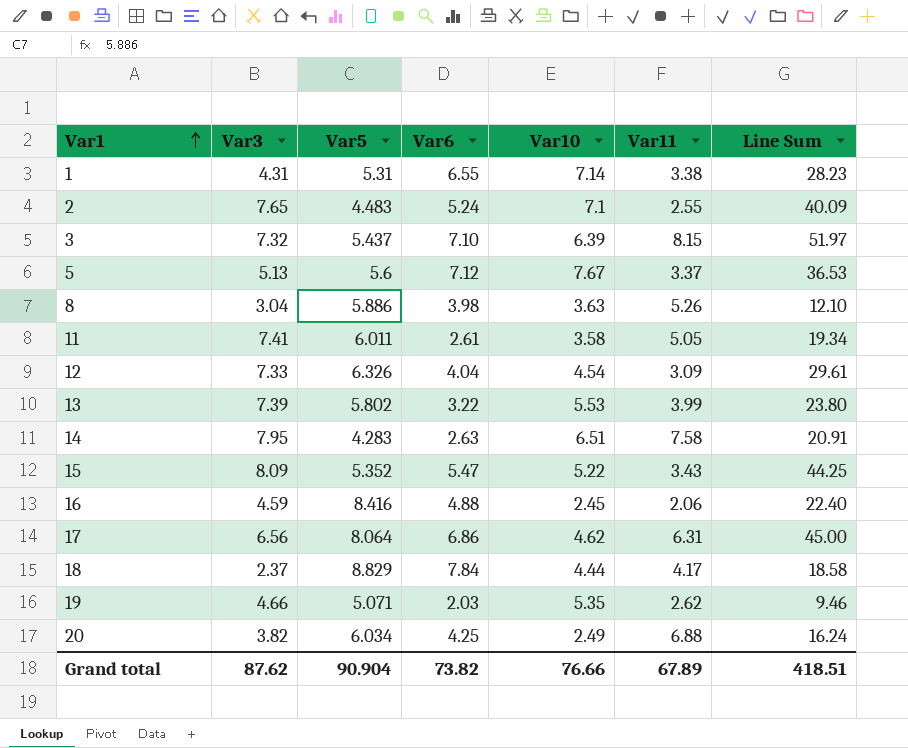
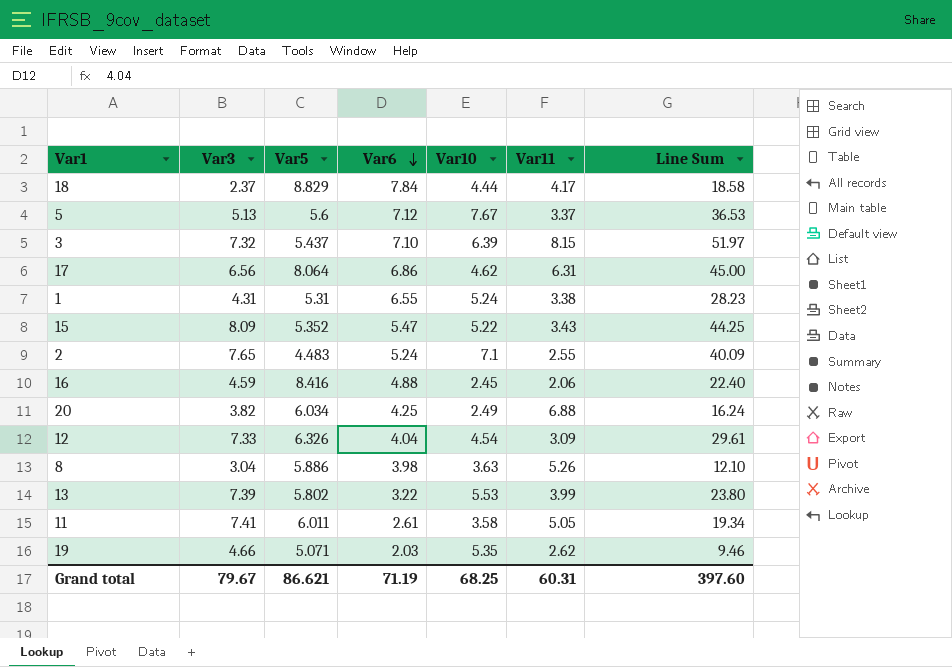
row order: Var1 ascending -> Var6 descending
row 14: 7.95 | 4.283 | 2.63 | 6.51 | 7.58 | 20.91 -> none
1 | Var10: 7.14 -> 5.24
Grand total | Var3: 87.62 -> 79.67
Grand total | Var5: 90.904 -> 86.621
Grand total | Var6: 73.82 -> 71.19
Grand total | Var10: 76.66 -> 68.25
Grand total | Var11: 67.89 -> 60.31
Grand total | Line Sum: 418.51 -> 397.60

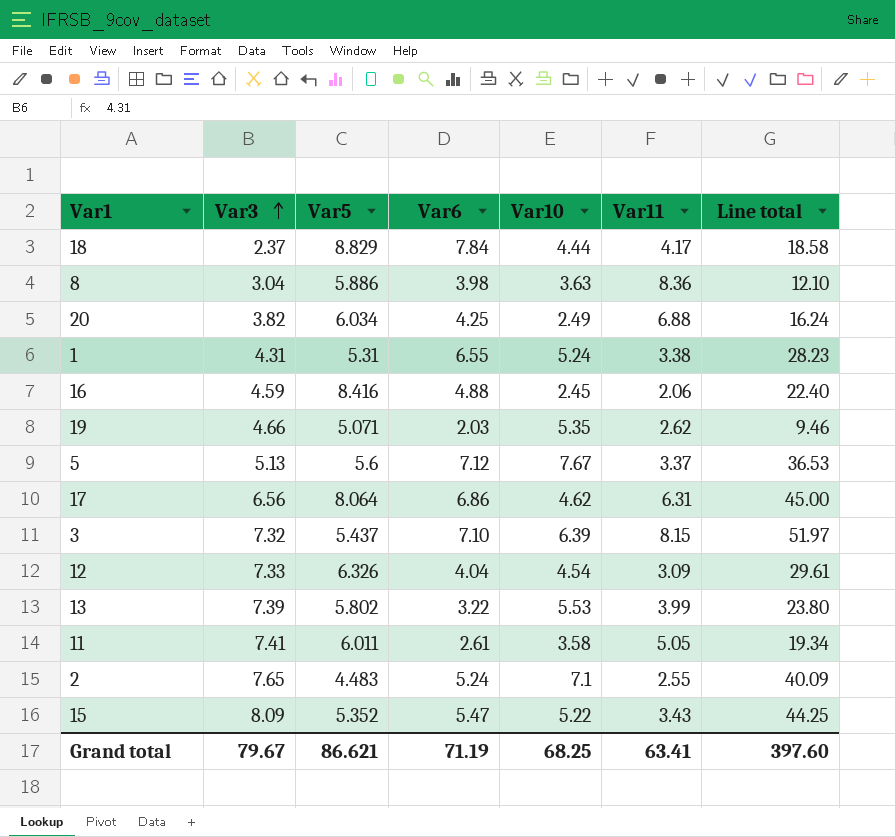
row order: Var6 descending -> Var3 ascending
column name: Line Sum -> Line total
8 | Var11: 5.26 -> 8.36
Grand total | Var11: 60.31 -> 63.41

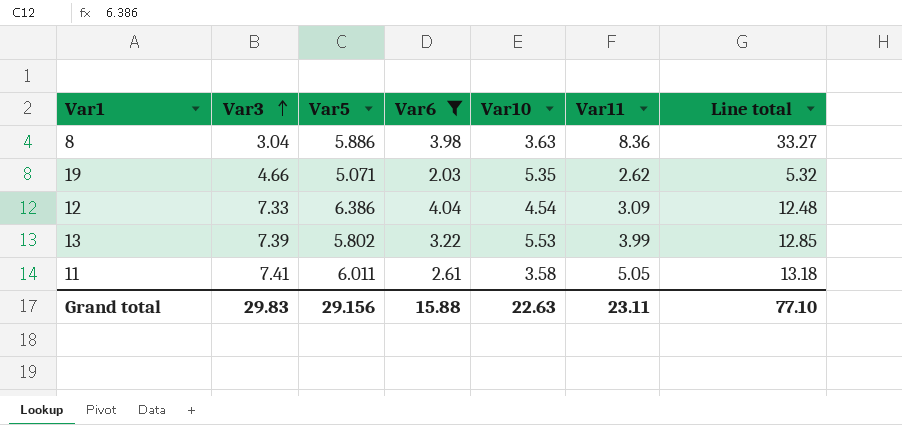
filter: none -> Var6 <= 4.04
column Line total | formula: [Var3] * [Var6] -> [Var6] * [Var11]
12 | Var5: 6.326 -> 6.386
Grand total | Var3: 79.67 -> 29.83
Grand total | Var5: 86.621 -> 29.156
Grand total | Var6: 71.19 -> 15.88
Grand total | Var10: 68.25 -> 22.63
Grand total | Var11: 63.41 -> 23.11
Grand total | Line total: 397.60 -> 77.10

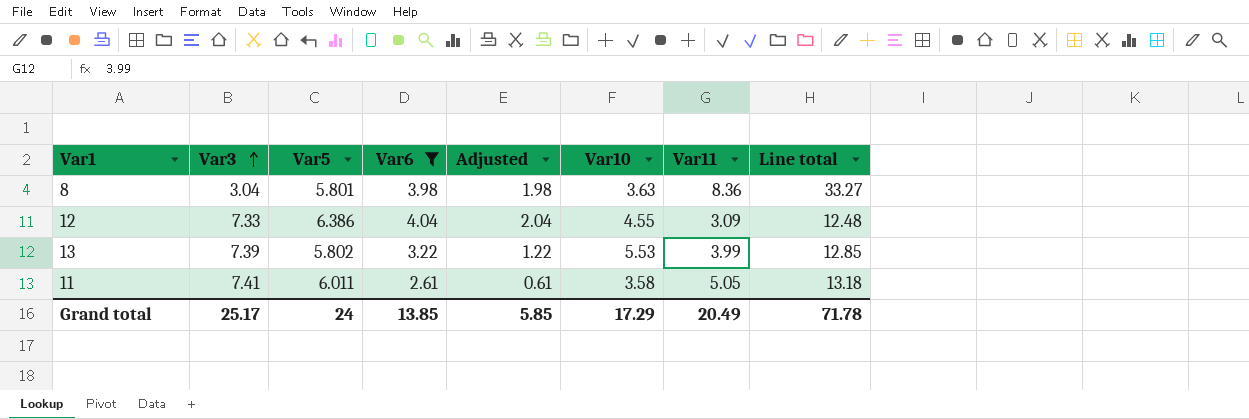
column Adjusted | formula: none -> [Var6] - 2
row 19: 4.66 | 5.071 | 2.03 | 5.35 | 2.62 | 5.32 -> none
8 | Var5: 5.886 -> 5.801
12 | Var10: 4.54 -> 4.55
Grand total | Var3: 29.83 -> 25.17
Grand total | Var5: 29.156 -> 24
Grand total | Var6: 15.88 -> 13.85
Grand total | Var10: 22.63 -> 17.29
Grand total | Var11: 23.11 -> 20.49
Grand total | Line total: 77.10 -> 71.78

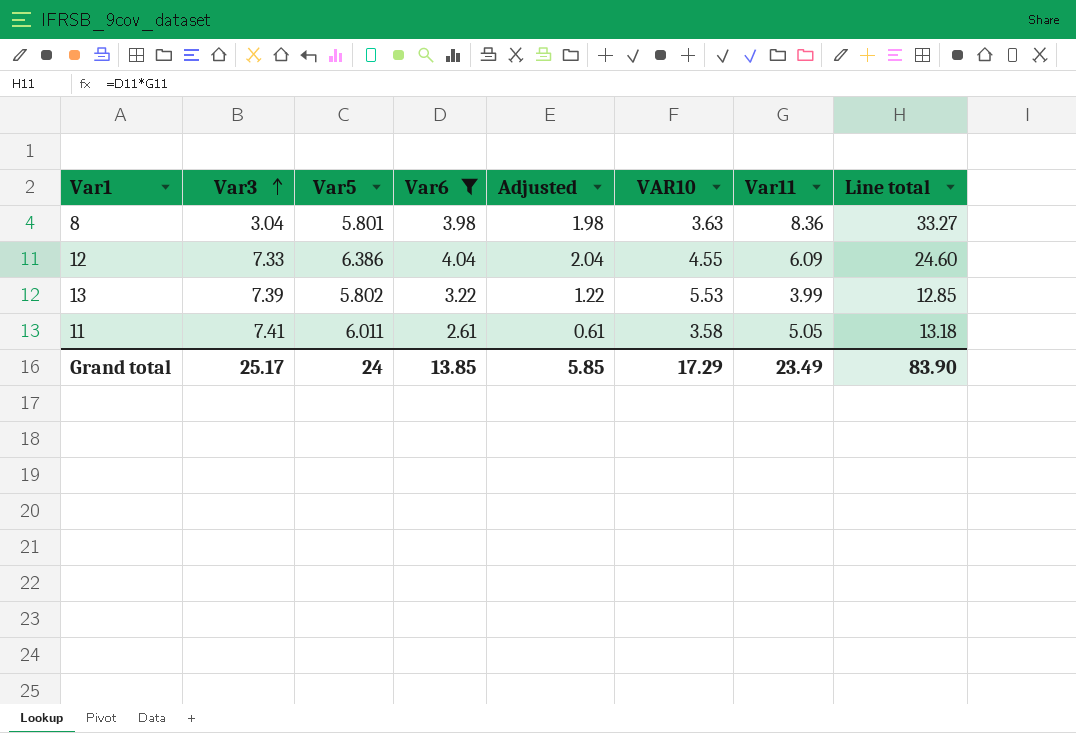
column name: Var10 -> VAR10
12 | Var11: 3.09 -> 6.09
12 | Line total: 12.48 -> 24.60
Grand total | Var11: 20.49 -> 23.49
Grand total | Line total: 71.78 -> 83.90

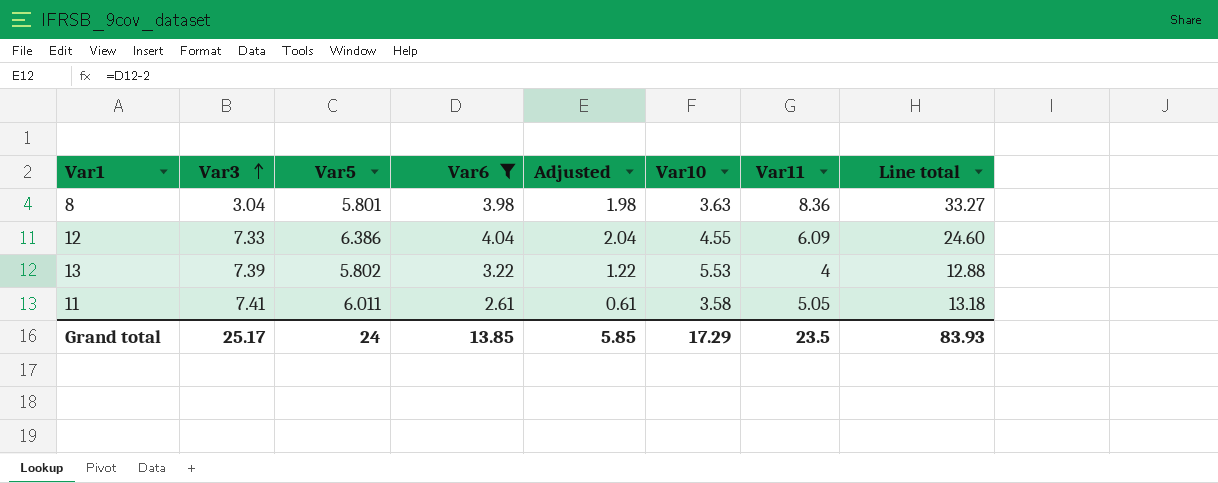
column name: VAR10 -> Var10
13 | Var11: 3.99 -> 4
13 | Line total: 12.85 -> 12.88
Grand total | Var11: 23.49 -> 23.5
Grand total | Line total: 83.90 -> 83.93

